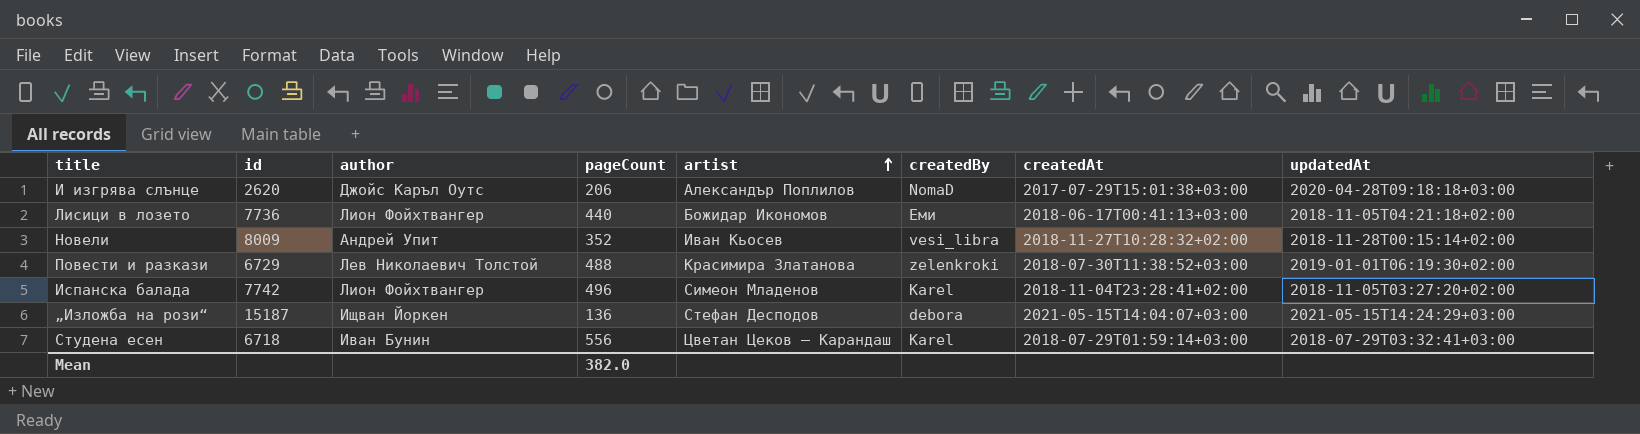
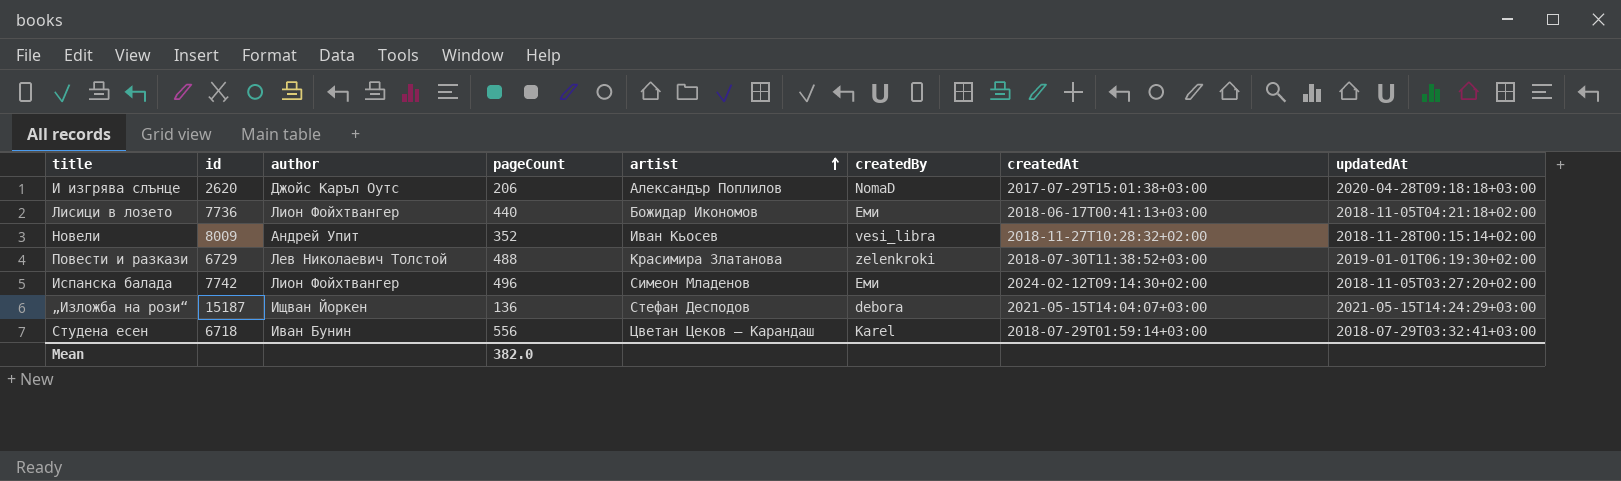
Испанска балада | createdBy: Karel -> Еми
Испанска балада | createdAt: 2018-11-04T23:28:41+02:00 -> 2024-02-12T09:14:30+02:00

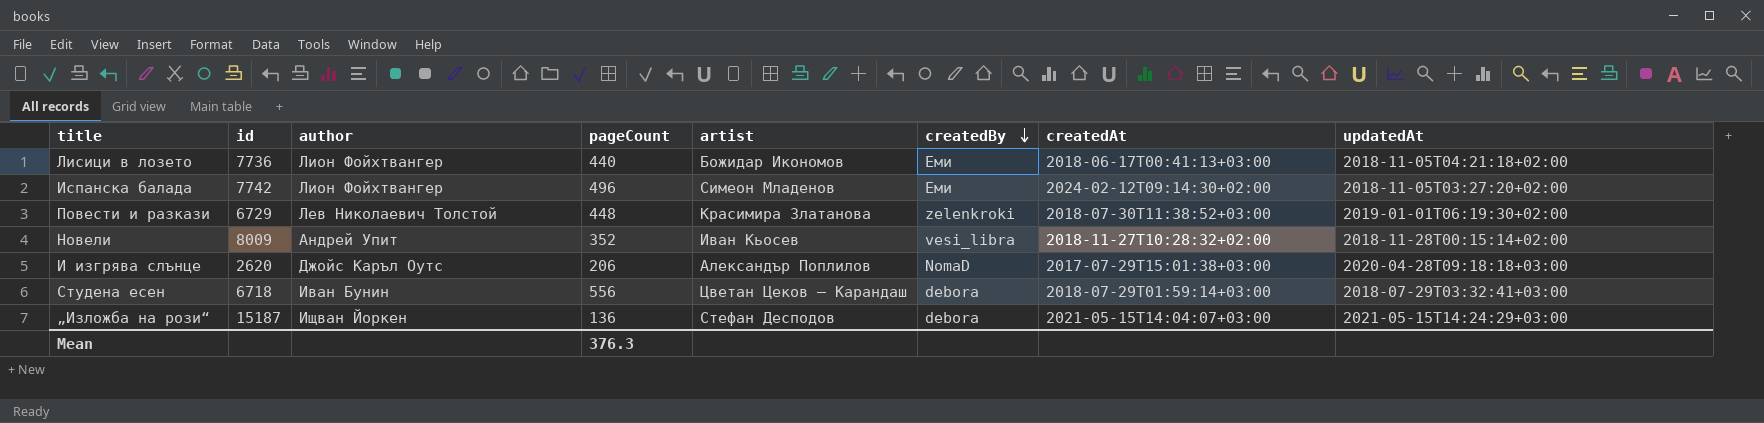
row order: artist ascending -> createdBy descending
Повести и разкази | pageCount: 488 -> 448
Студена есен | createdBy: Karel -> debora
Mean | pageCount: 382.0 -> 376.3

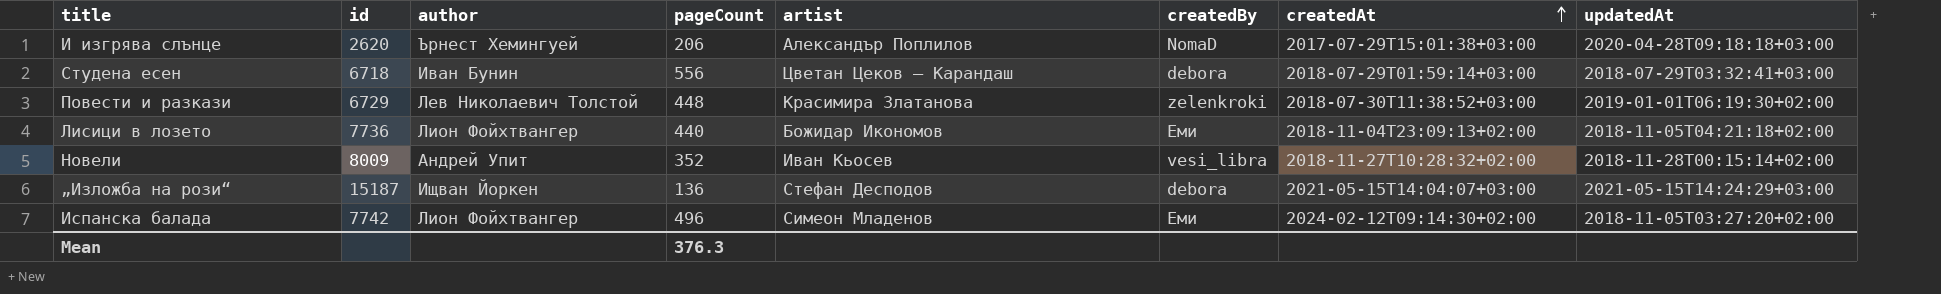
row order: createdBy descending -> createdAt ascending
И изгрява слънце | author: Джойс Каръл Оутс -> Ърнест Хемингуей
Лисици в лозето | createdAt: 2018-06-17T00:41:13+03:00 -> 2018-11-04T23:09:13+02:00

